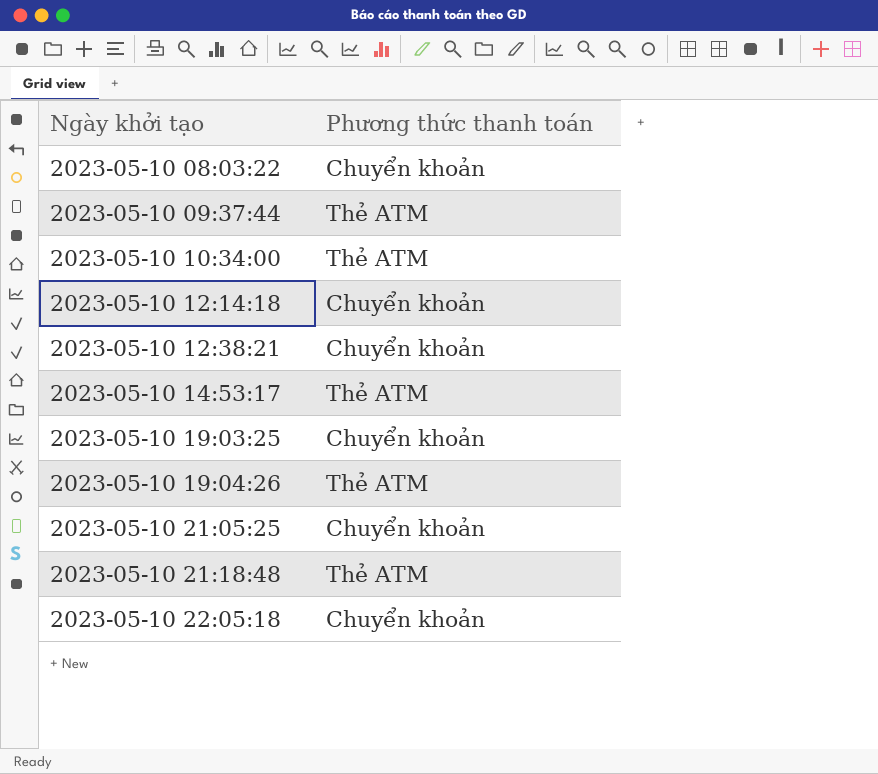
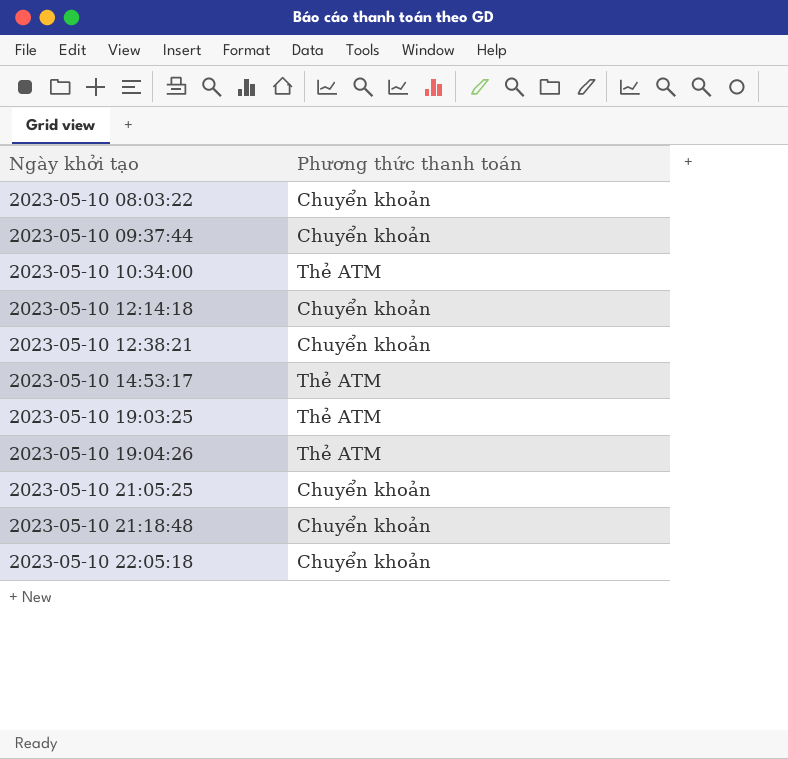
2023-05-10 09:37:44 | Phương thức thanh toán: Thẻ ATM -> Chuyển khoản
2023-05-10 19:03:25 | Phương thức thanh toán: Chuyển khoản -> Thẻ ATM
2023-05-10 21:18:48 | Phương thức thanh toán: Thẻ ATM -> Chuyển khoản

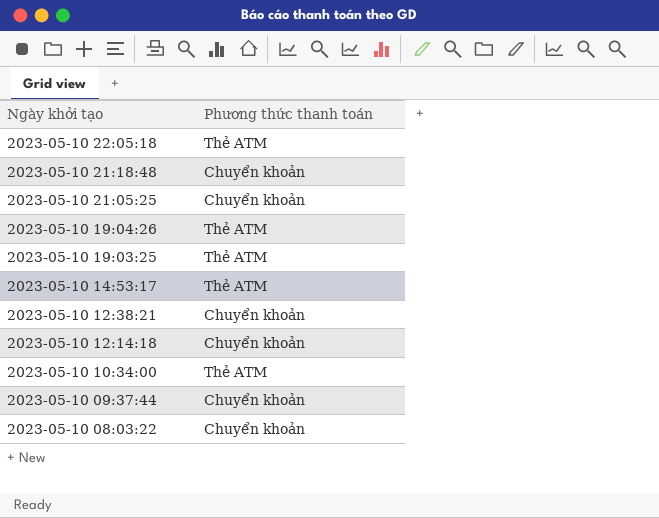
row order: Ngày khởi tạo ascending -> Ngày khởi tạo descending
2023-05-10 22:05:18 | Phương thức thanh toán: Chuyển khoản -> Thẻ ATM

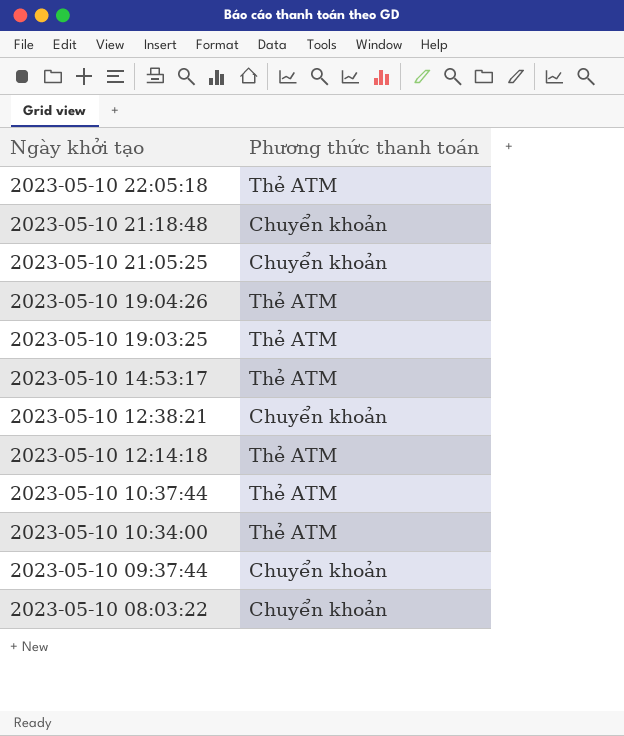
2023-05-10 12:14:18 | Phương thức thanh toán: Chuyển khoản -> Thẻ ATM
row 2023-05-10 10:37:44: none -> Thẻ ATM

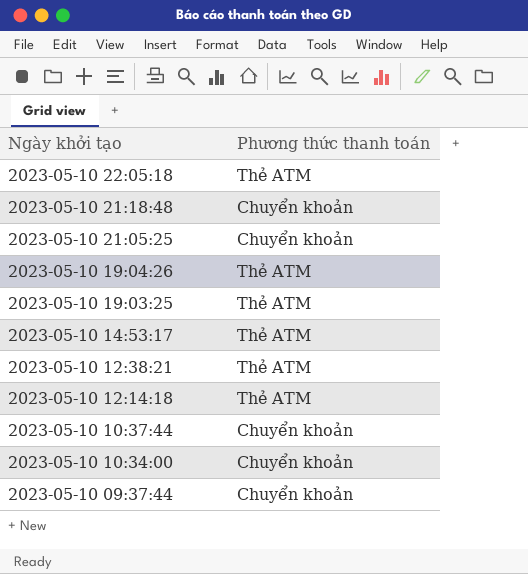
row 2023-05-10 08:03:22: Chuyển khoản -> none
2023-05-10 12:38:21 | Phương thức thanh toán: Chuyển khoản -> Thẻ ATM
2023-05-10 10:37:44 | Phương thức thanh toán: Thẻ ATM -> Chuyển khoản
2023-05-10 10:34:00 | Phương thức thanh toán: Thẻ ATM -> Chuyển khoản

